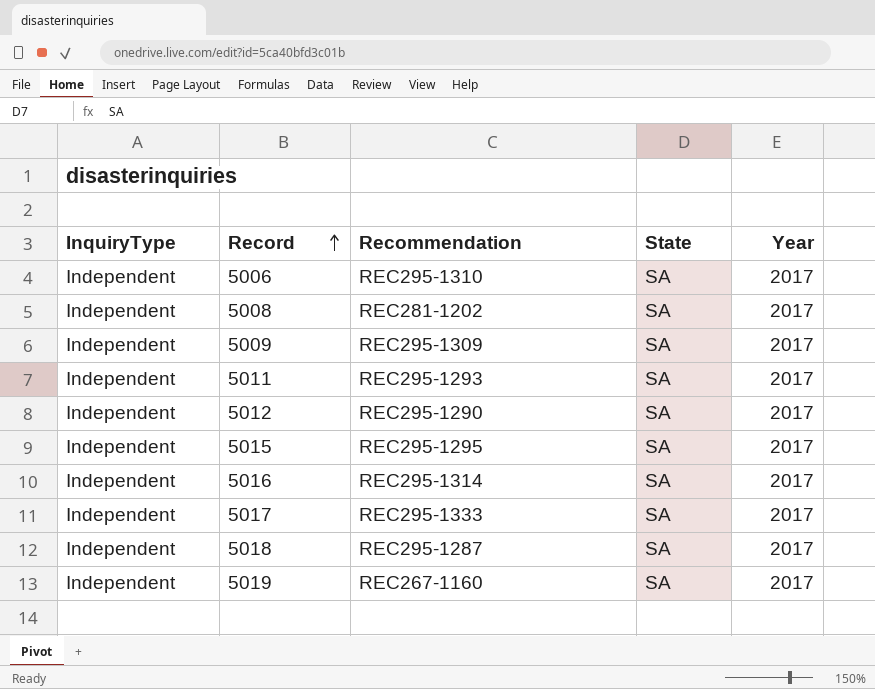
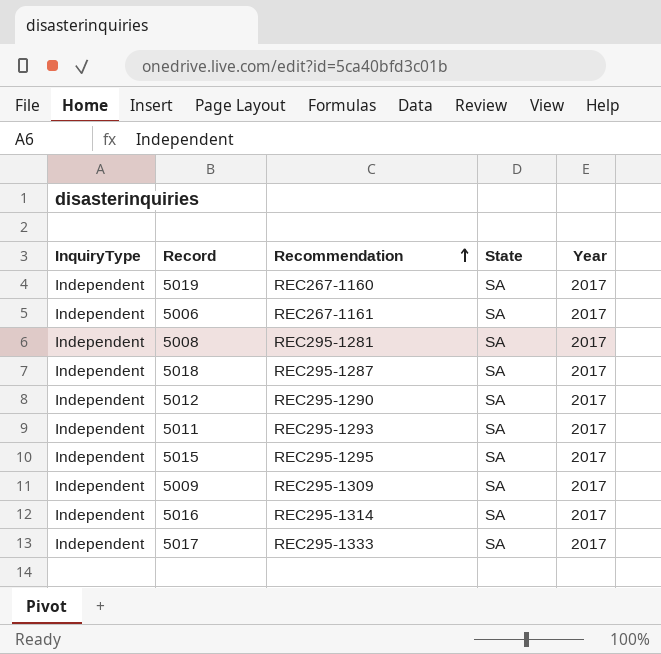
row order: Record ascending -> Recommendation ascending
5006 | Recommendation: REC295-1310 -> REC267-1161
5008 | Recommendation: REC281-1202 -> REC295-1281

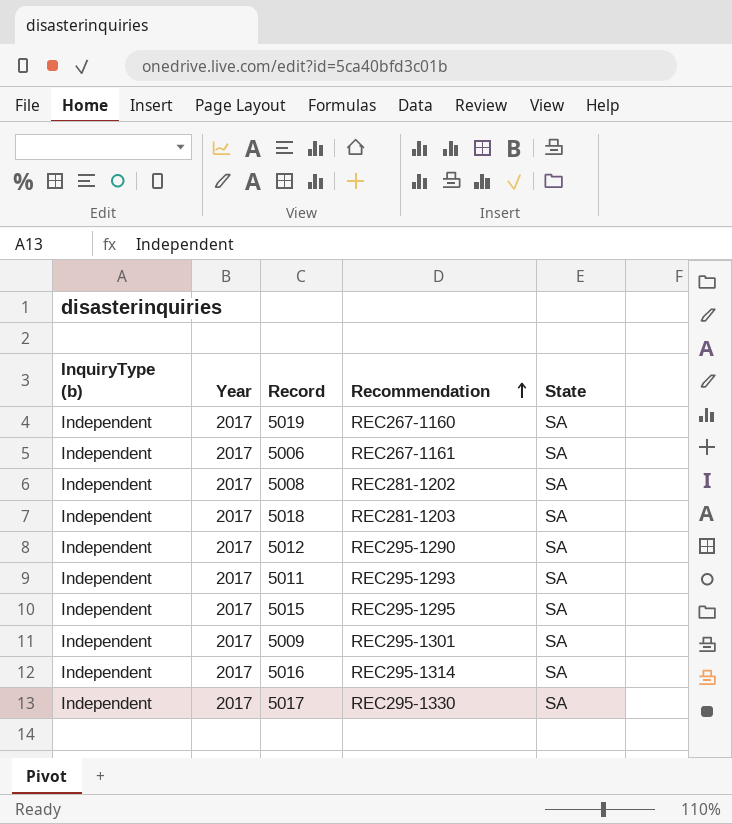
column name: InquiryType -> InquiryType (b)
column Year | position: 5 -> 2
5008 | Recommendation: REC295-1281 -> REC281-1202
5018 | Recommendation: REC295-1287 -> REC281-1203
5009 | Recommendation: REC295-1309 -> REC295-1301
5017 | Recommendation: REC295-1333 -> REC295-1330

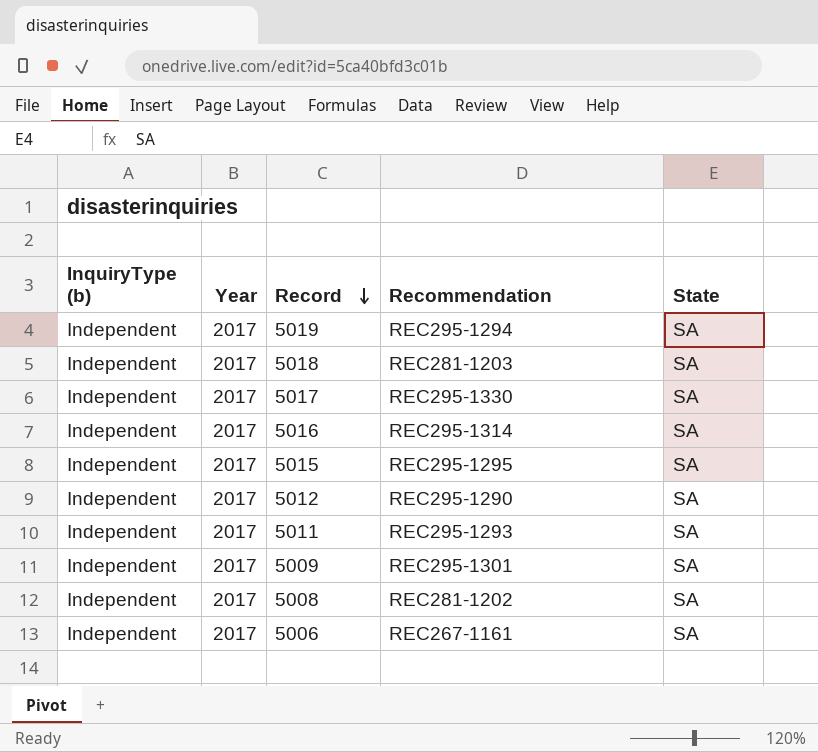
row order: Recommendation ascending -> Record descending
5019 | Recommendation: REC267-1160 -> REC295-1294

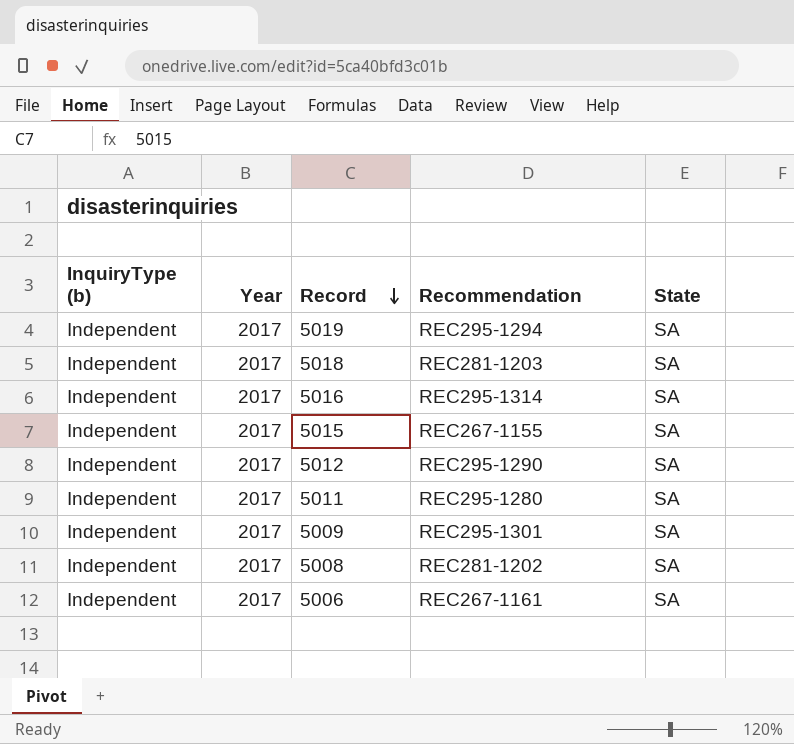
row 5017: Independent | 2017 | REC295-1330 | SA -> none
5015 | Recommendation: REC295-1295 -> REC267-1155
5011 | Recommendation: REC295-1293 -> REC295-1280

